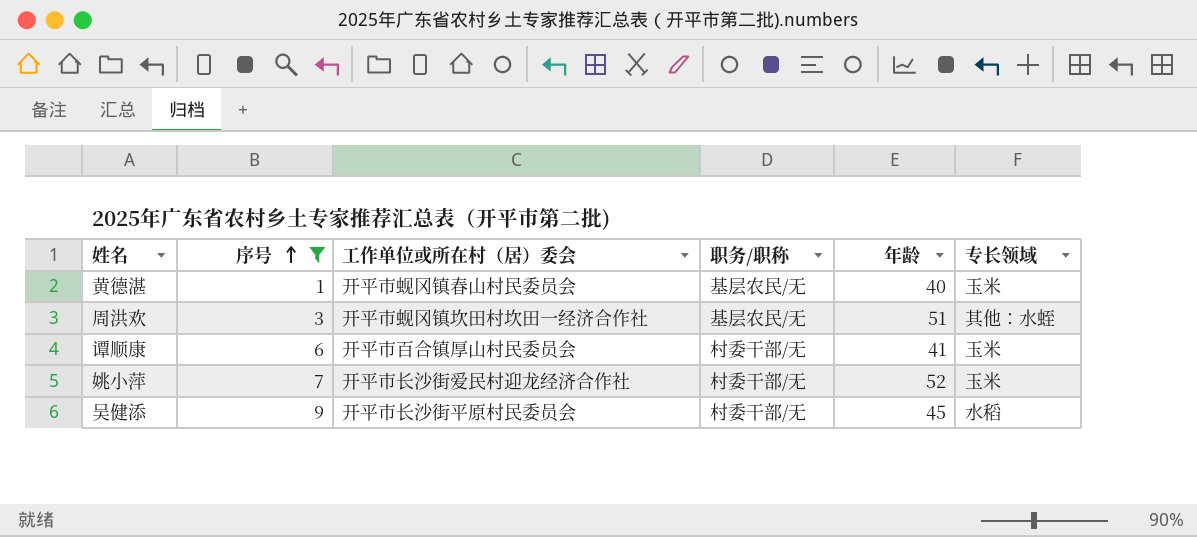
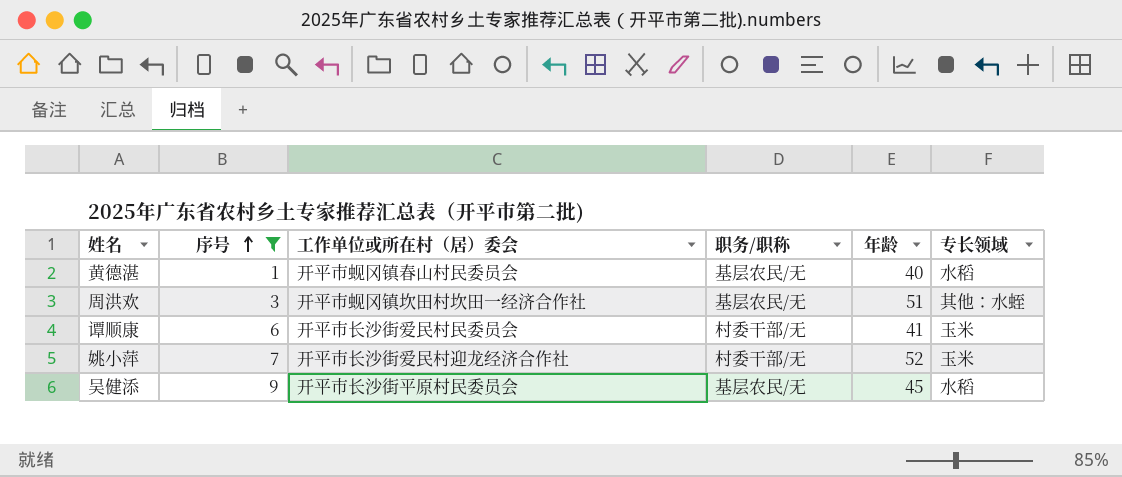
黄德湛 | 专长领域: 玉米 -> 水稻
谭顺康 | 工作单位或所在村（居）委会: 开平市百合镇厚山村民委员会 -> 开平市长沙街爱民村民委员会
吴健添 | 职务/职称: 村委干部/无 -> 基层农民/无

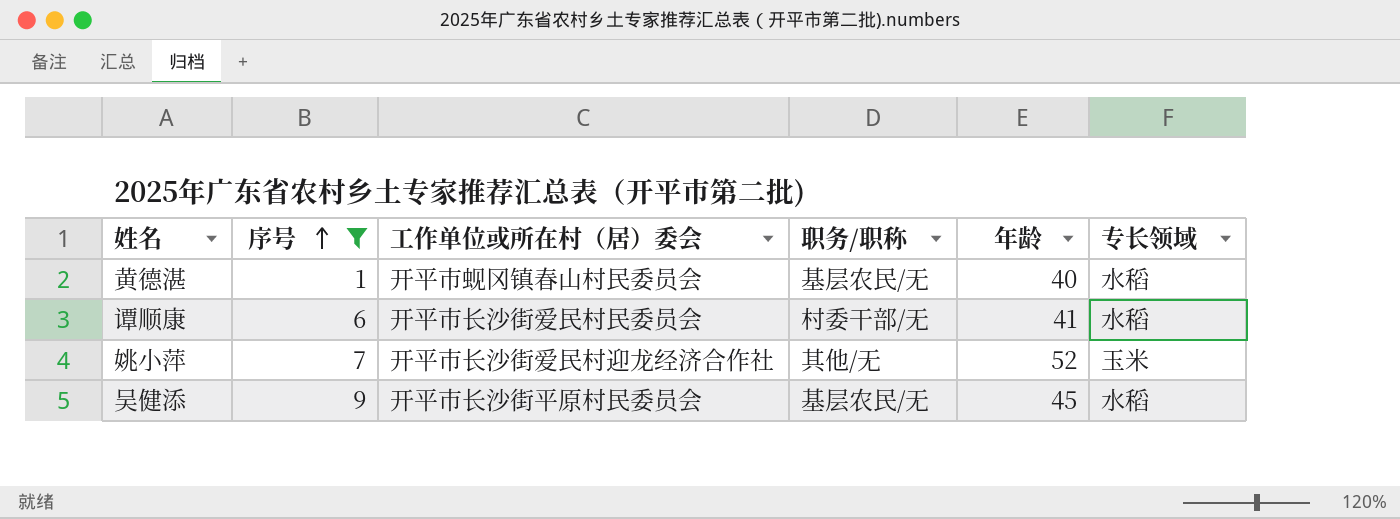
row 周洪欢: 3 | 开平市蚬冈镇坎田村坎田一经济合作社 | 基层农民/无 | 51 | 其他：水蛭 -> none
谭顺康 | 专长领域: 玉米 -> 水稻
姚小萍 | 职务/职称: 村委干部/无 -> 其他/无

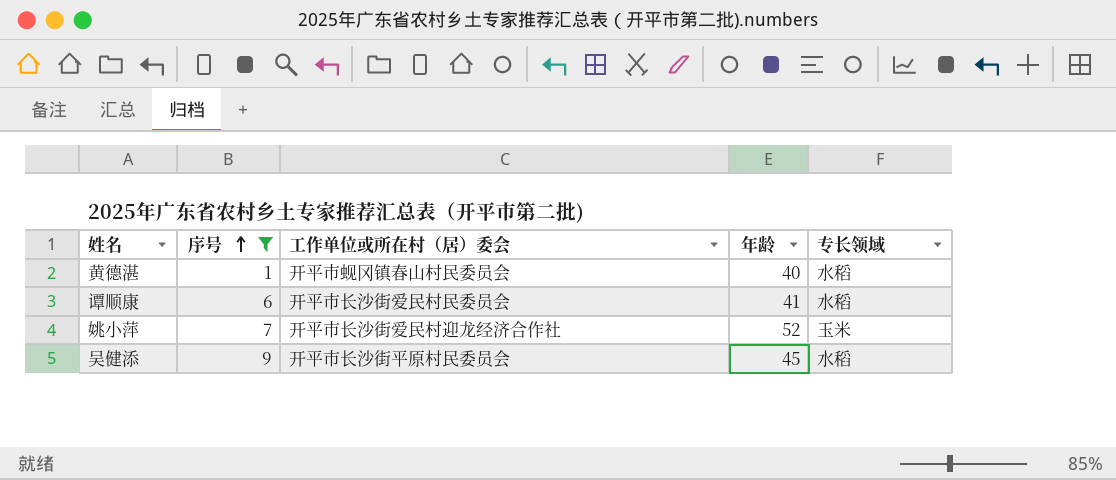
column 职务/职称 | position: 4 -> none

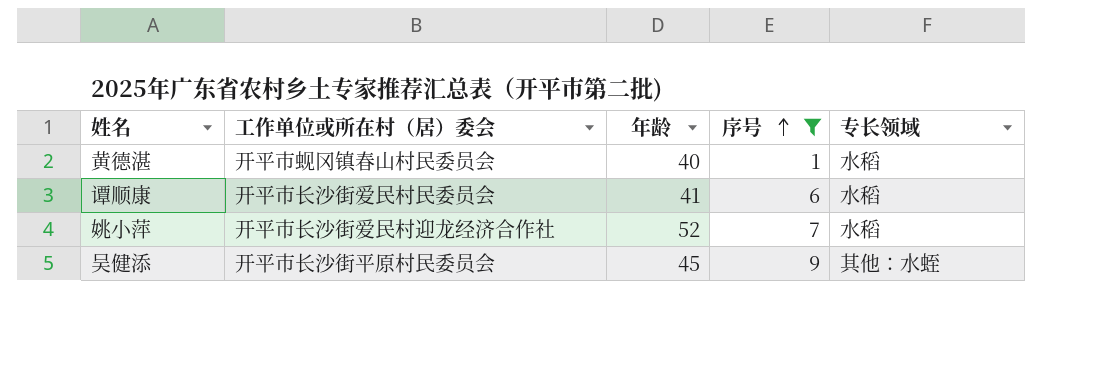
column 序号 | position: 2 -> 4
姚小萍 | 专长领域: 玉米 -> 水稻
吴健添 | 专长领域: 水稻 -> 其他：水蛭

